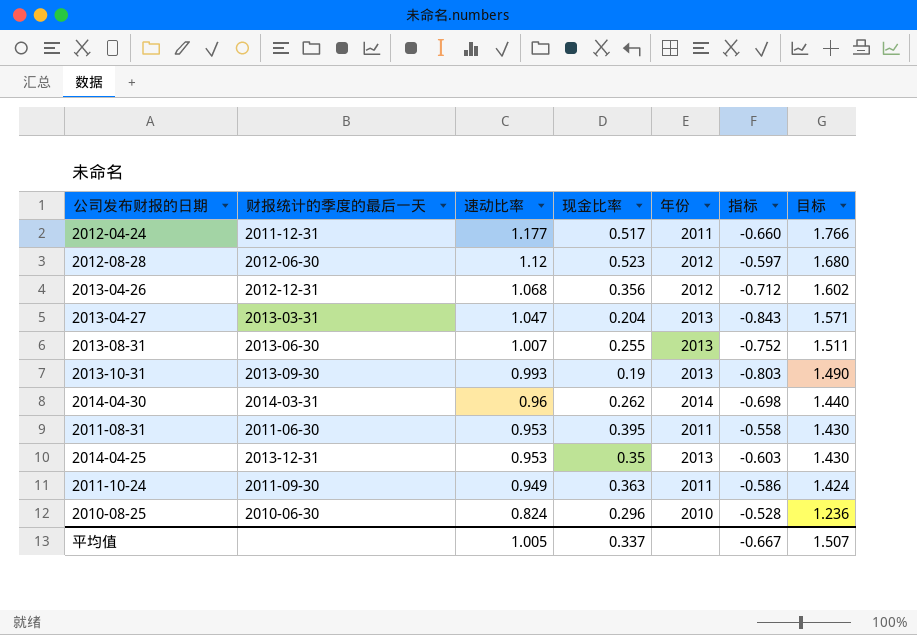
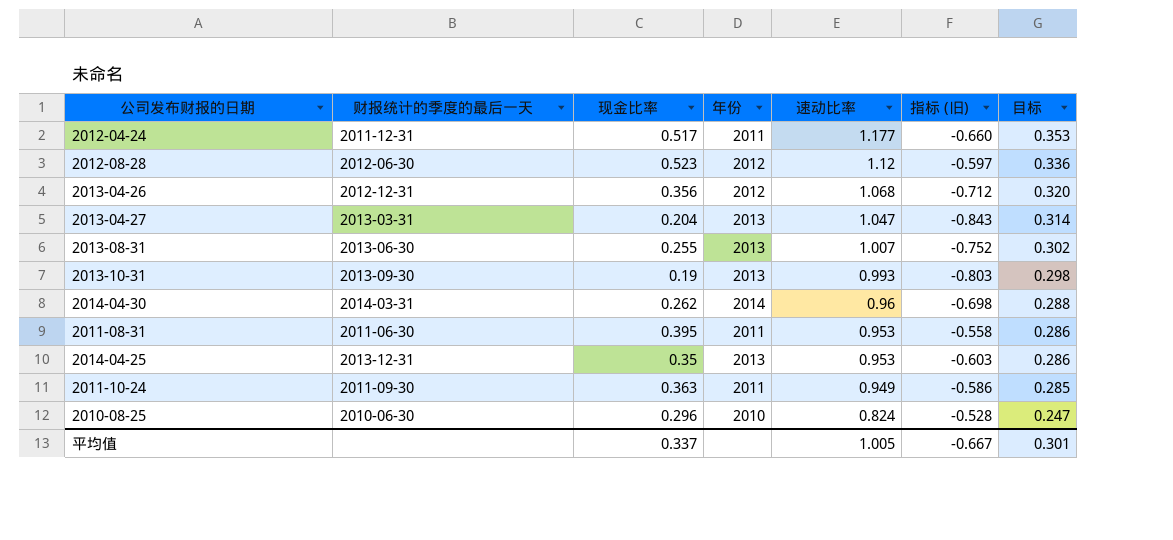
column 速动比率 | position: 3 -> 5
column name: 指标 -> 指标 (旧)
column 目标 | formula: [速动比率] * 1.5 -> [速动比率] * 0.3
平均值 | 目标: 1.507 -> 0.301

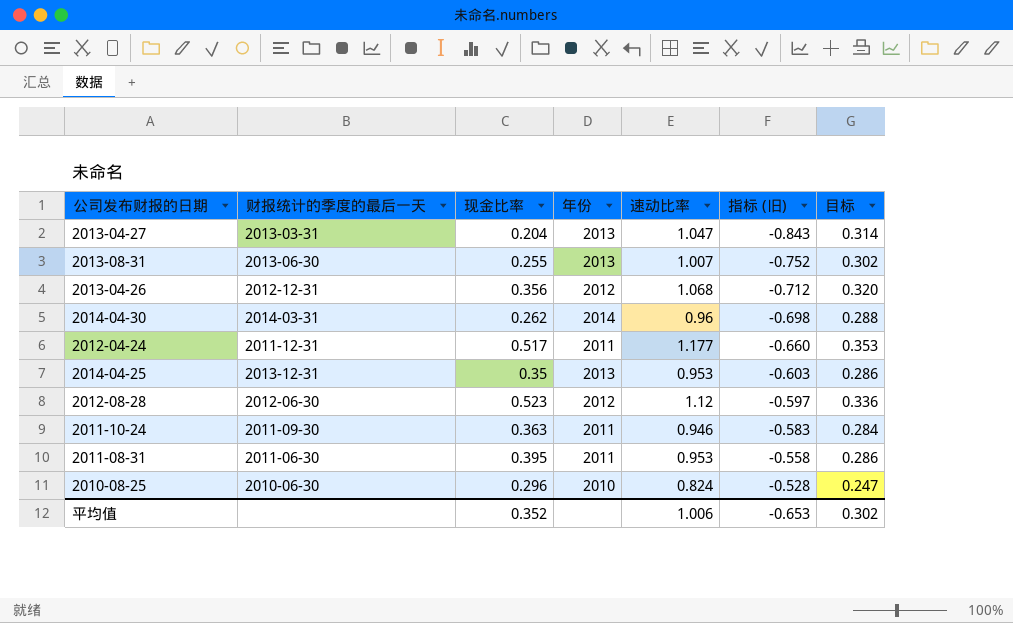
row order: 速动比率 descending -> 指标 (旧) ascending
row 2013-10-31: 2013-09-30 | 0.19 | 2013 | 0.993 | -0.803 | 0.298 -> none
2011-10-24 | 速动比率: 0.949 -> 0.946
2011-10-24 | 指标 (旧): -0.586 -> -0.583
2011-10-24 | 目标: 0.285 -> 0.284
平均值 | 现金比率: 0.337 -> 0.352
平均值 | 速动比率: 1.005 -> 1.006
平均值 | 指标 (旧): -0.667 -> -0.653
平均值 | 目标: 0.301 -> 0.302

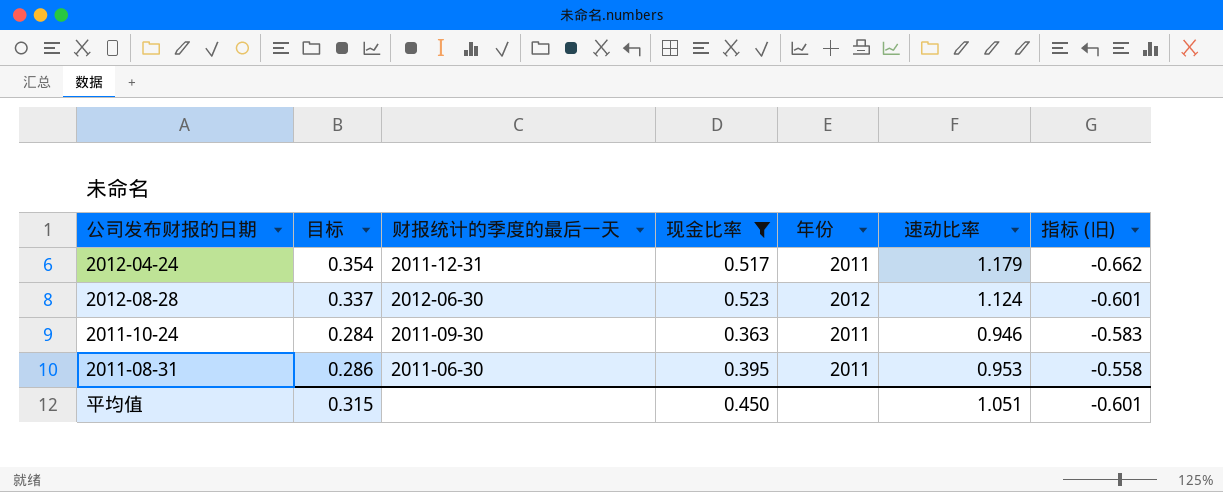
filter: none -> 现金比率 >= 0.363
column 目标 | position: 7 -> 2
2012-04-24 | 目标: 0.353 -> 0.354
2012-04-24 | 速动比率: 1.177 -> 1.179
2012-04-24 | 指标 (旧): -0.660 -> -0.662
2012-08-28 | 目标: 0.336 -> 0.337
2012-08-28 | 速动比率: 1.12 -> 1.124
2012-08-28 | 指标 (旧): -0.597 -> -0.601
平均值 | 目标: 0.302 -> 0.315
平均值 | 现金比率: 0.352 -> 0.450
平均值 | 速动比率: 1.006 -> 1.051
平均值 | 指标 (旧): -0.653 -> -0.601

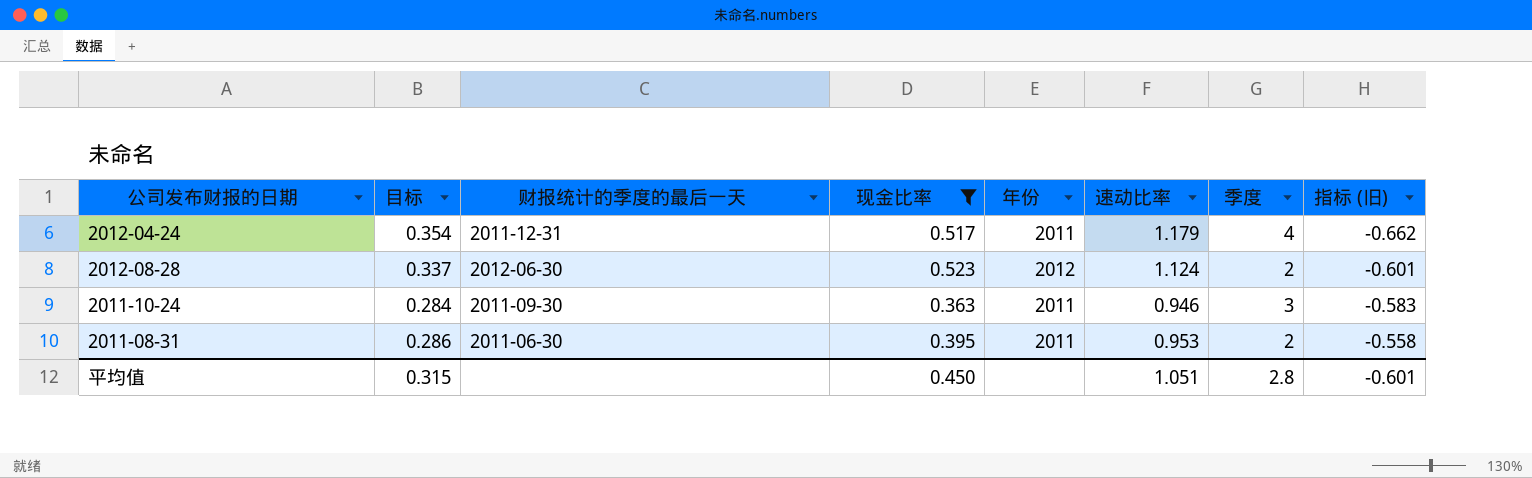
column 季度 | position: none -> 7

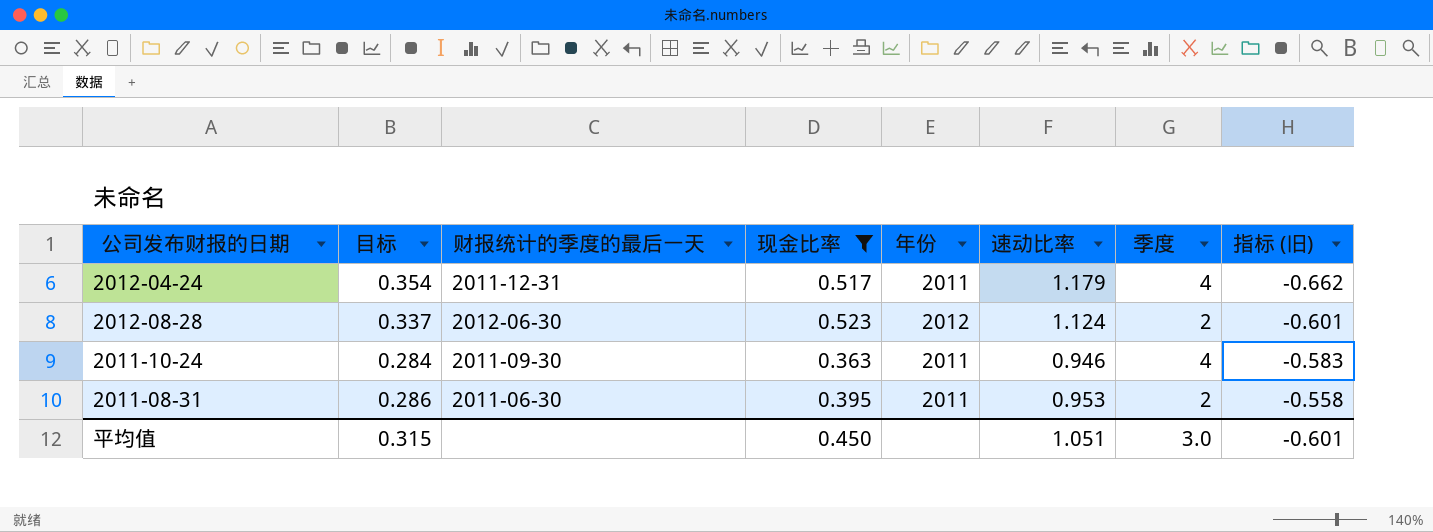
2011-10-24 | 季度: 3 -> 4
平均值 | 季度: 2.8 -> 3.0

